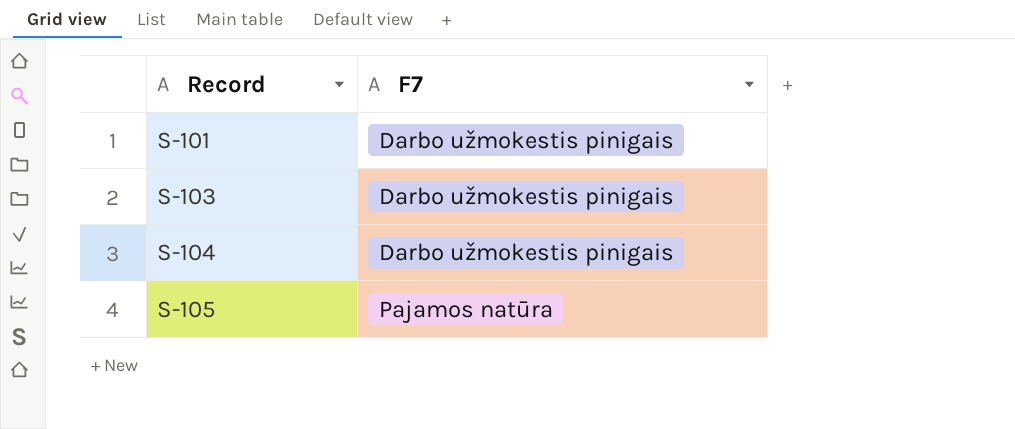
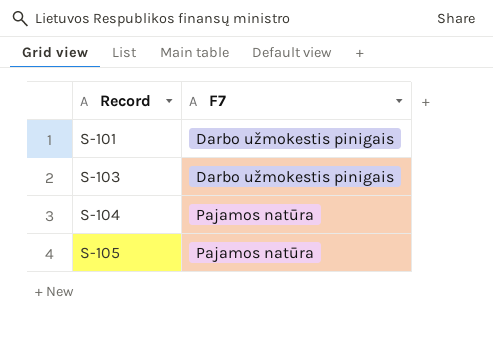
S-104 | F7: Darbo užmokestis pinigais -> Pajamos natūra

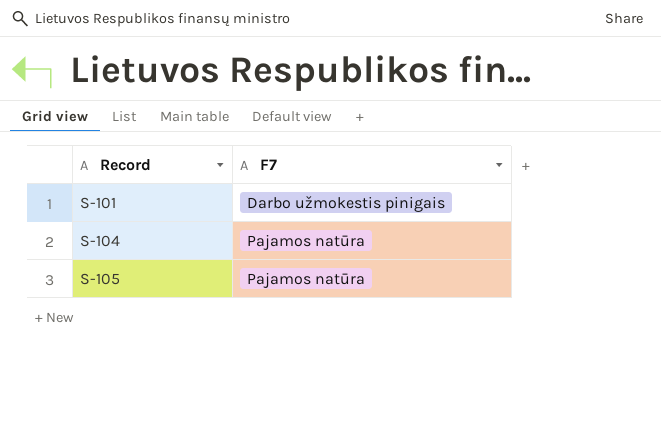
row S-103: Darbo užmokestis pinigais -> none

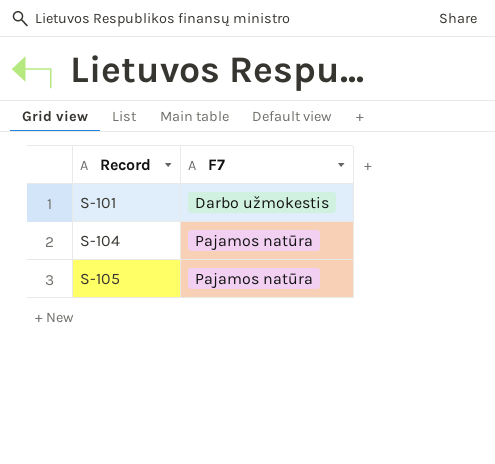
S-101 | F7: Darbo užmokestis pinigais -> Darbo užmokestis

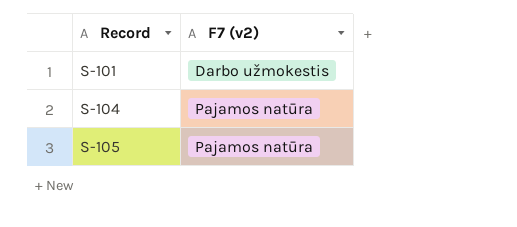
column name: F7 -> F7 (v2)

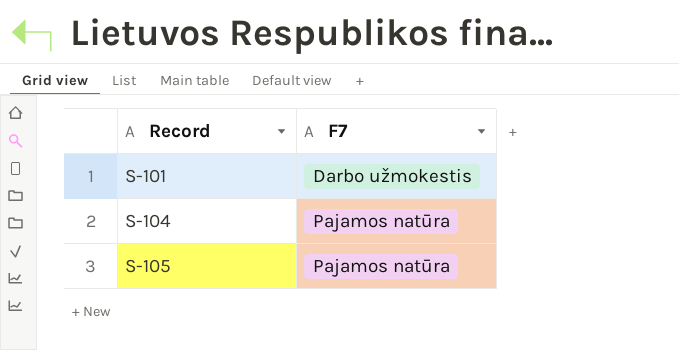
column name: F7 (v2) -> F7

